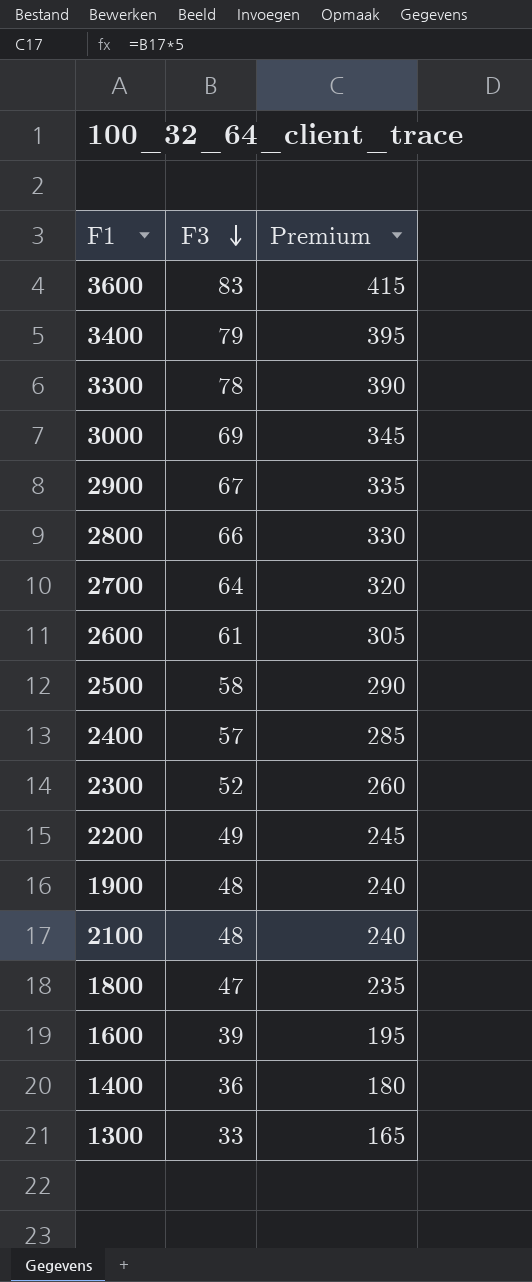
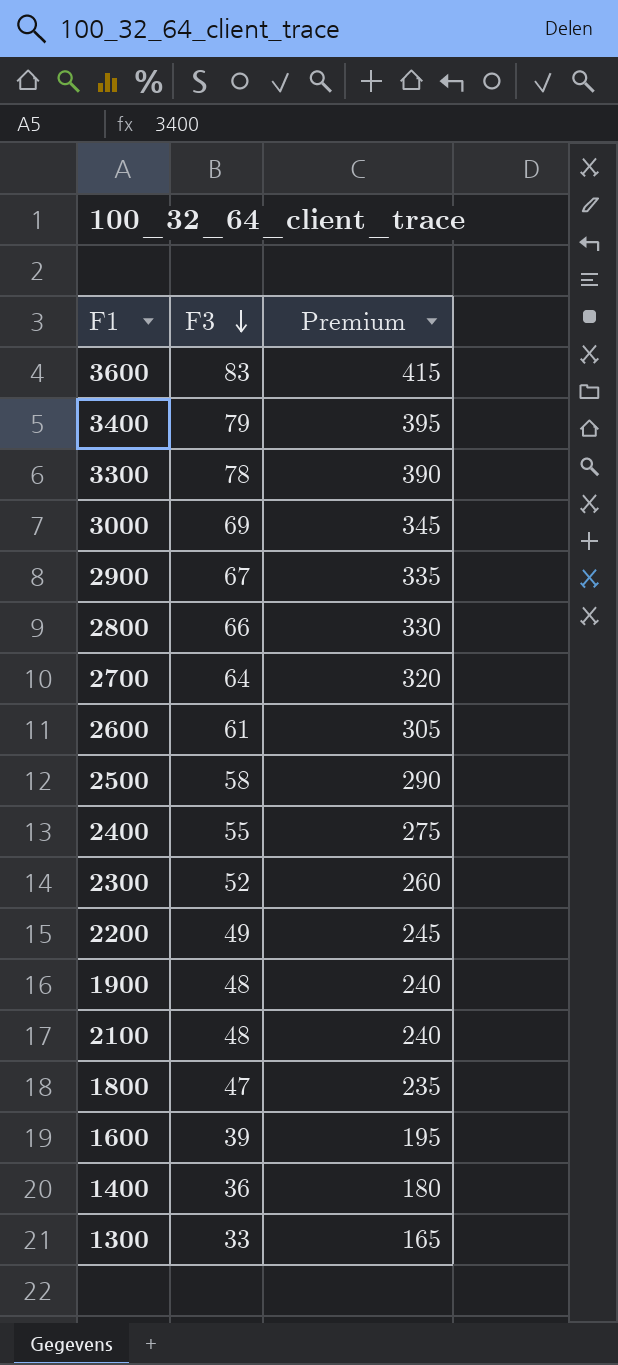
2400 | F3: 57 -> 55
2400 | Premium: 285 -> 275

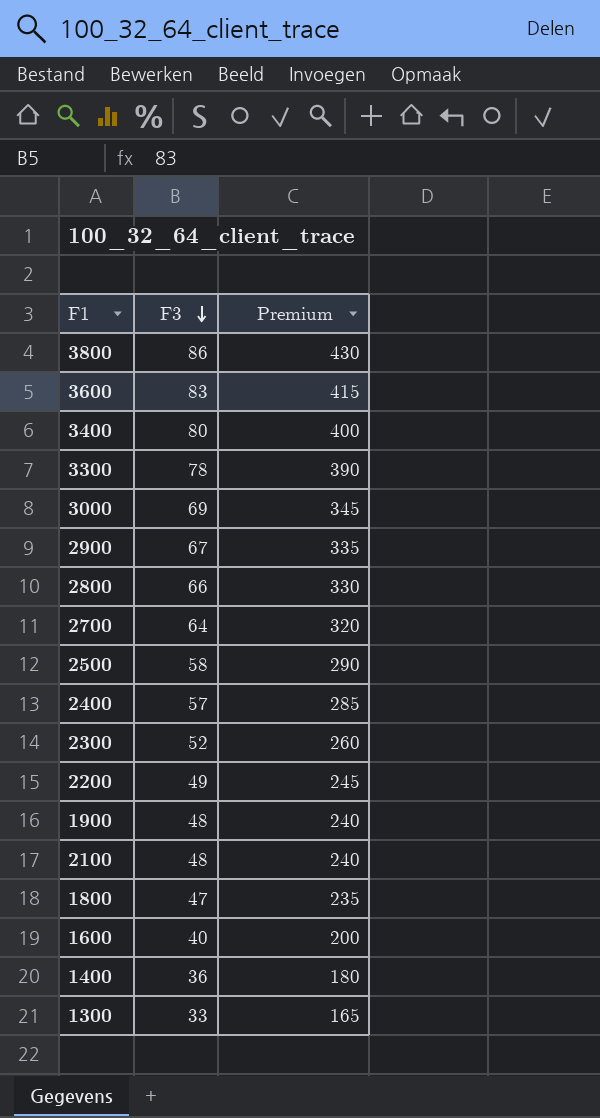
row 2600: 61 | 305 -> none
row 3800: none -> 86 | 430
3400 | F3: 79 -> 80
3400 | Premium: 395 -> 400
2400 | F3: 55 -> 57
2400 | Premium: 275 -> 285
1600 | F3: 39 -> 40
1600 | Premium: 195 -> 200

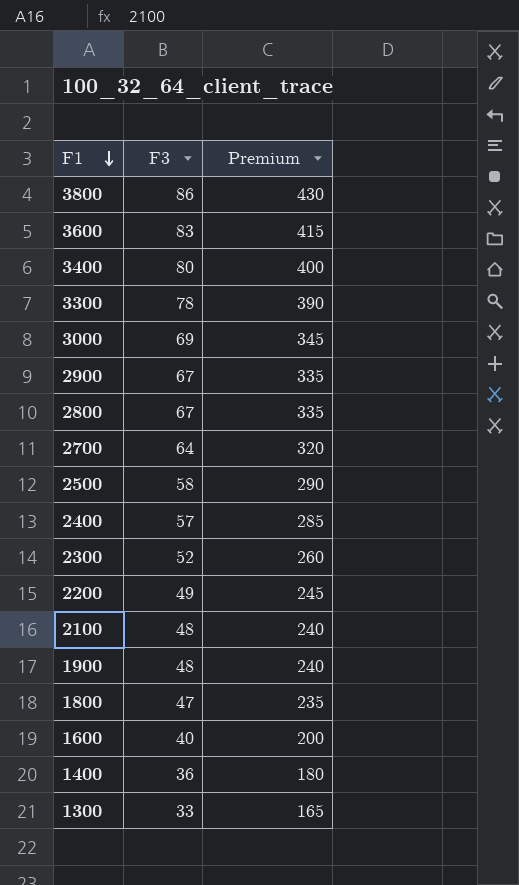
row order: F3 descending -> F1 descending
2800 | F3: 66 -> 67
2800 | Premium: 330 -> 335

